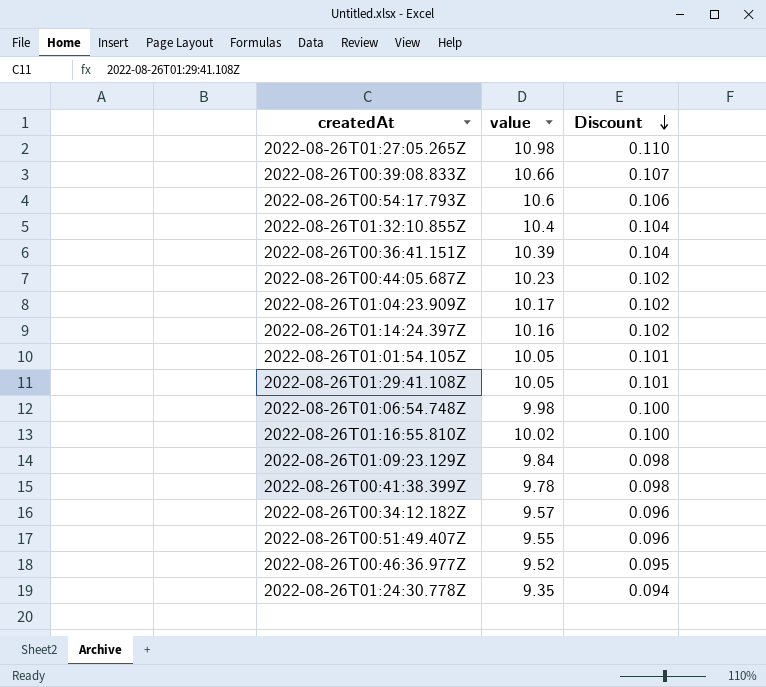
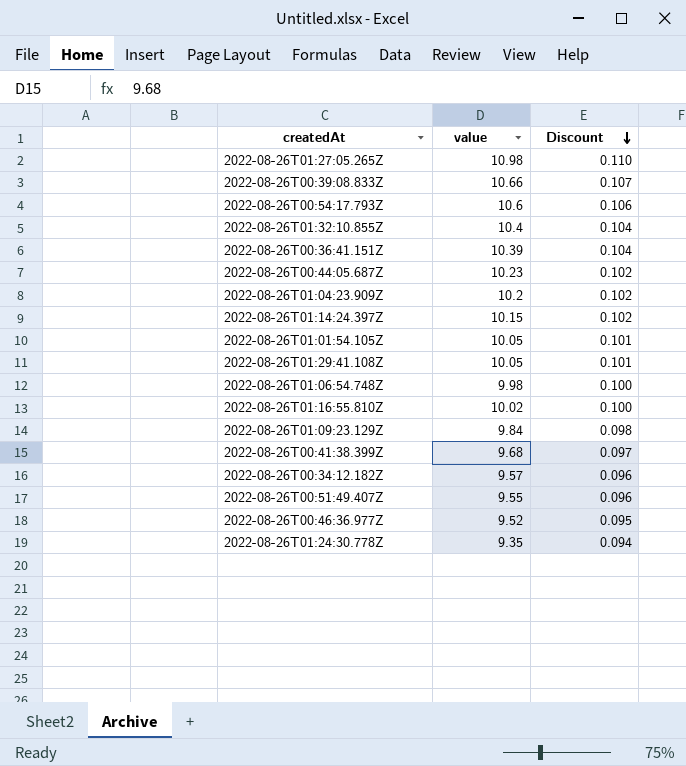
2022-08-26T01:04:23.909Z | value: 10.17 -> 10.2
2022-08-26T01:14:24.397Z | value: 10.16 -> 10.15
2022-08-26T00:41:38.399Z | value: 9.78 -> 9.68
2022-08-26T00:41:38.399Z | Discount: 0.098 -> 0.097

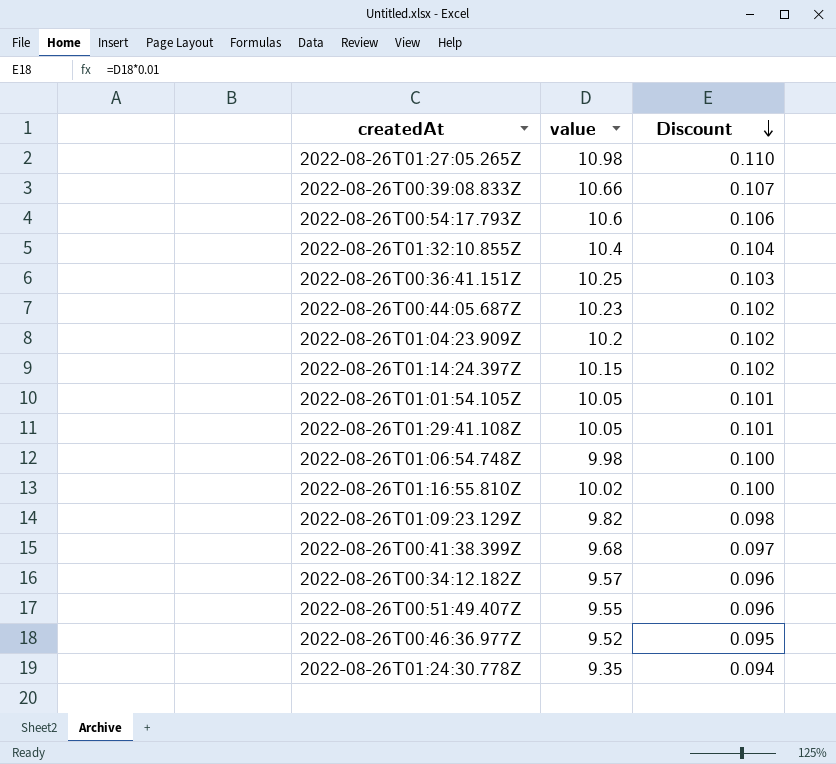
2022-08-26T00:36:41.151Z | value: 10.39 -> 10.25
2022-08-26T00:36:41.151Z | Discount: 0.104 -> 0.103
2022-08-26T01:09:23.129Z | value: 9.84 -> 9.82

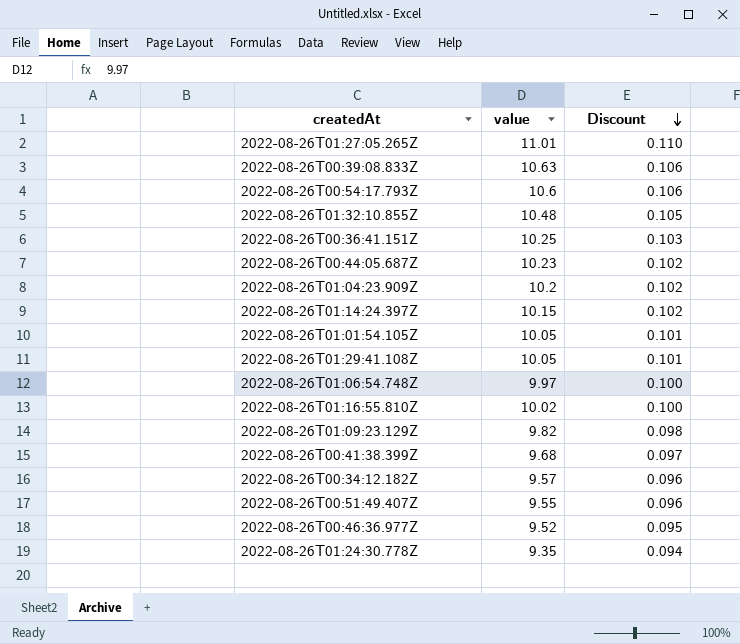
2022-08-26T01:27:05.265Z | value: 10.98 -> 11.01
2022-08-26T00:39:08.833Z | value: 10.66 -> 10.63
2022-08-26T00:39:08.833Z | Discount: 0.107 -> 0.106
2022-08-26T01:32:10.855Z | value: 10.4 -> 10.48
2022-08-26T01:32:10.855Z | Discount: 0.104 -> 0.105
2022-08-26T01:06:54.748Z | value: 9.98 -> 9.97

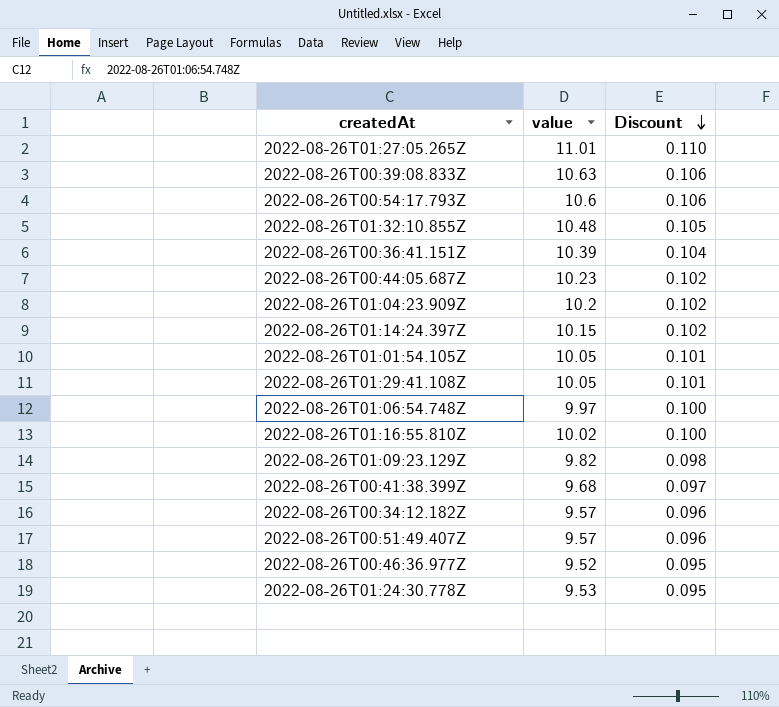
2022-08-26T00:36:41.151Z | value: 10.25 -> 10.39
2022-08-26T00:36:41.151Z | Discount: 0.103 -> 0.104
2022-08-26T00:51:49.407Z | value: 9.55 -> 9.57
2022-08-26T01:24:30.778Z | value: 9.35 -> 9.53
2022-08-26T01:24:30.778Z | Discount: 0.094 -> 0.095

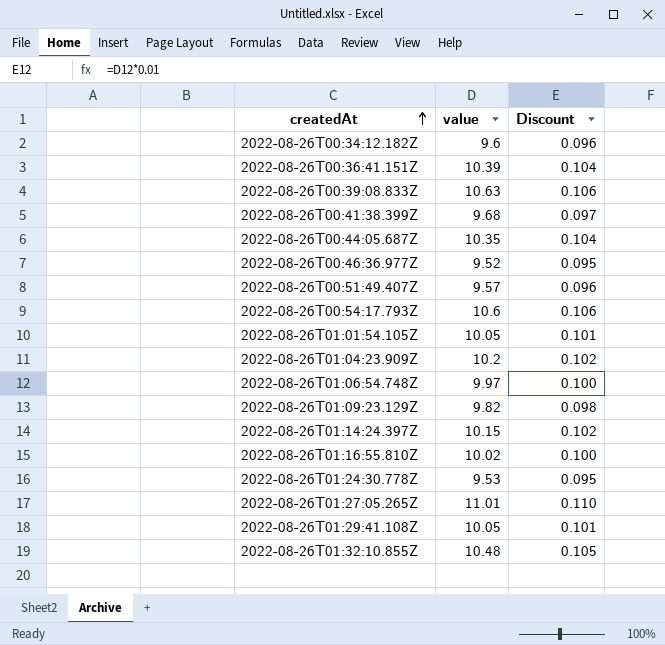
row order: Discount descending -> createdAt ascending
2022-08-26T00:34:12.182Z | value: 9.57 -> 9.6
2022-08-26T00:44:05.687Z | value: 10.23 -> 10.35
2022-08-26T00:44:05.687Z | Discount: 0.102 -> 0.104

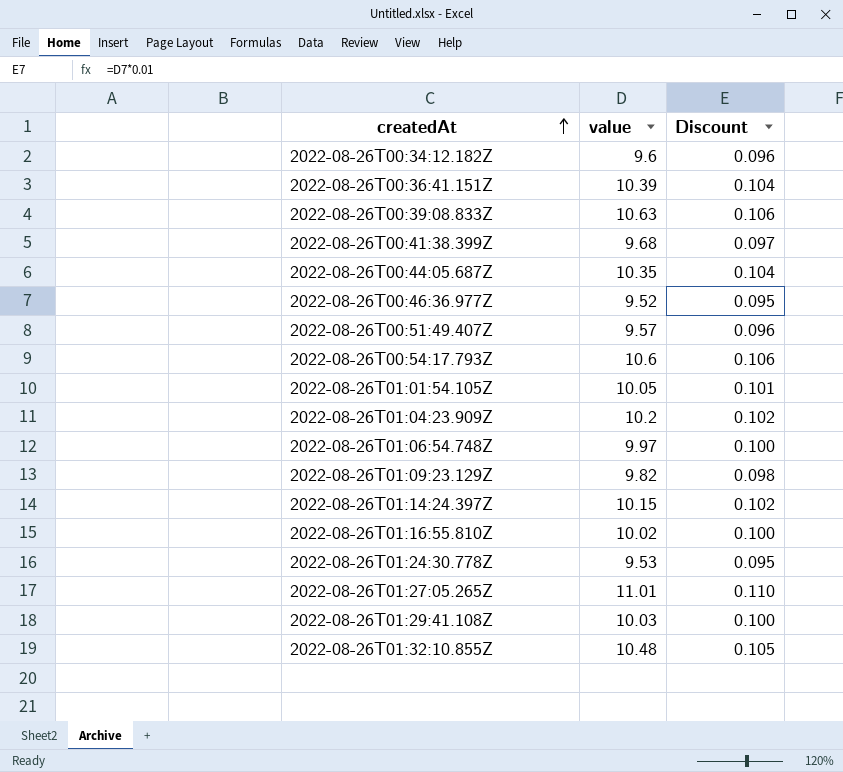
2022-08-26T01:29:41.108Z | value: 10.05 -> 10.03
2022-08-26T01:29:41.108Z | Discount: 0.101 -> 0.100

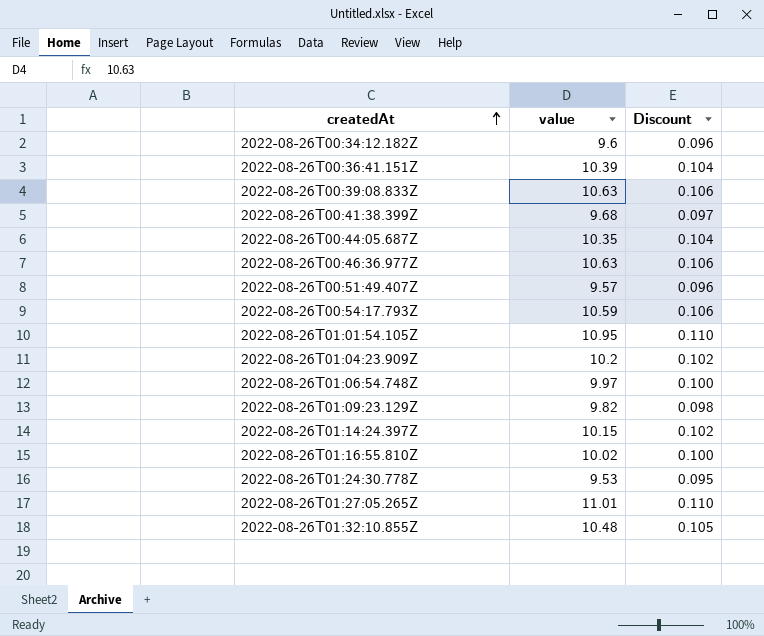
row 2022-08-26T01:29:41.108Z: 10.03 | 0.100 -> none
2022-08-26T00:46:36.977Z | value: 9.52 -> 10.63
2022-08-26T00:46:36.977Z | Discount: 0.095 -> 0.106
2022-08-26T00:54:17.793Z | value: 10.6 -> 10.59
2022-08-26T01:01:54.105Z | value: 10.05 -> 10.95
2022-08-26T01:01:54.105Z | Discount: 0.101 -> 0.110

